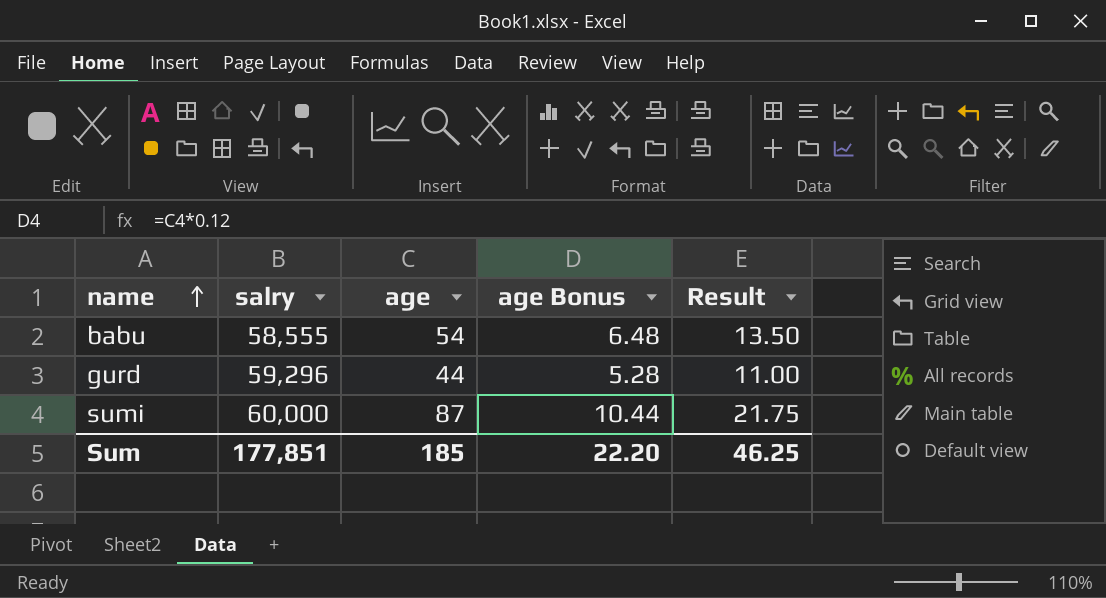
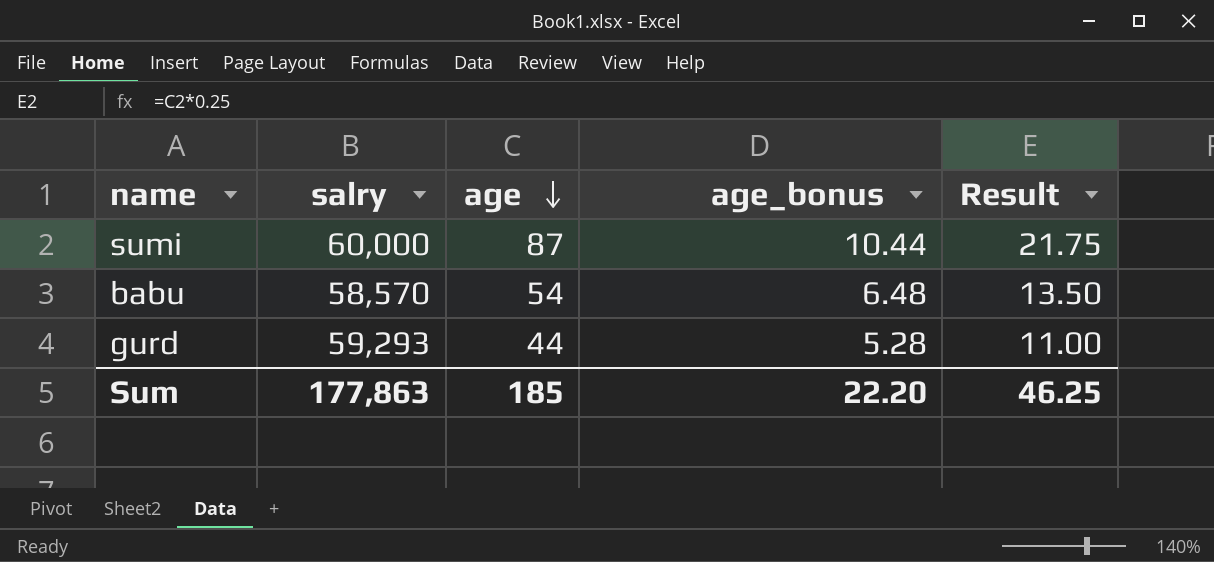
row order: name ascending -> age descending
column name: age Bonus -> age_bonus
babu | salry: 58,555 -> 58,570
gurd | salry: 59,296 -> 59,293
Sum | salry: 177,851 -> 177,863

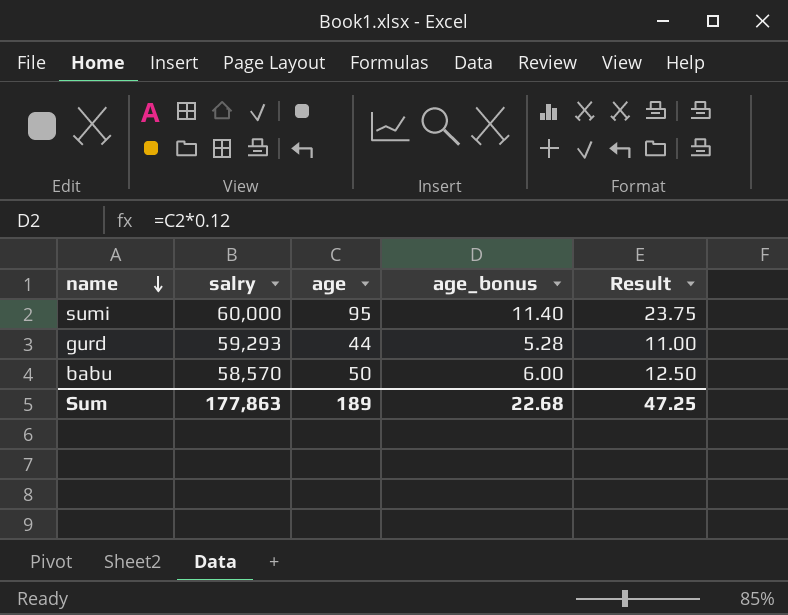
row order: age descending -> name descending
sumi | age: 87 -> 95
sumi | age_bonus: 10.44 -> 11.40
sumi | Result: 21.75 -> 23.75
babu | age: 54 -> 50
babu | age_bonus: 6.48 -> 6.00
babu | Result: 13.50 -> 12.50
Sum | age: 185 -> 189
Sum | age_bonus: 22.20 -> 22.68
Sum | Result: 46.25 -> 47.25

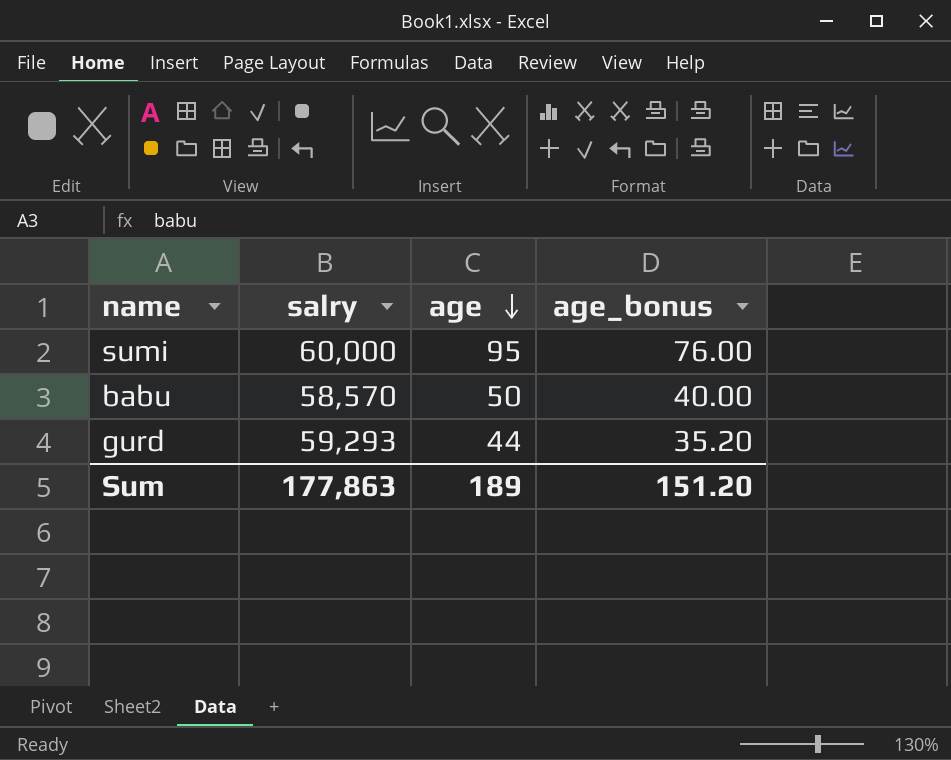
row order: name descending -> age descending
column Result | formula: [age] * 0.25 -> none
column age_bonus | formula: [age] * 0.12 -> [age] * 0.8
Sum | age_bonus: 22.68 -> 151.20

